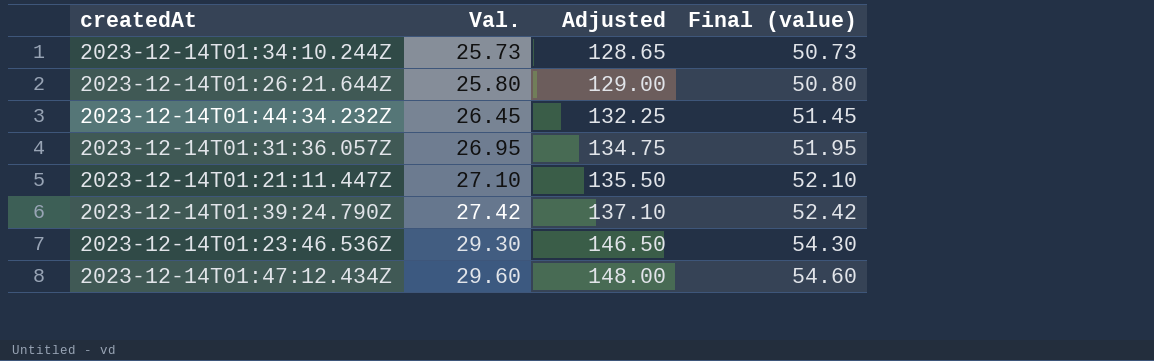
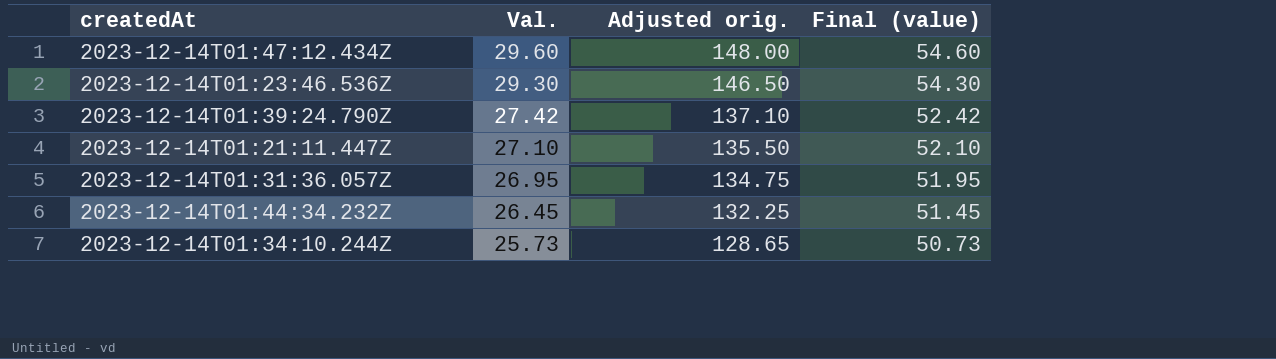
row order: Val. ascending -> Val. descending
column name: Adjusted -> Adjusted orig.
row 2023-12-14T01:26:21.644Z: 25.80 | 129.00 | 50.80 -> none

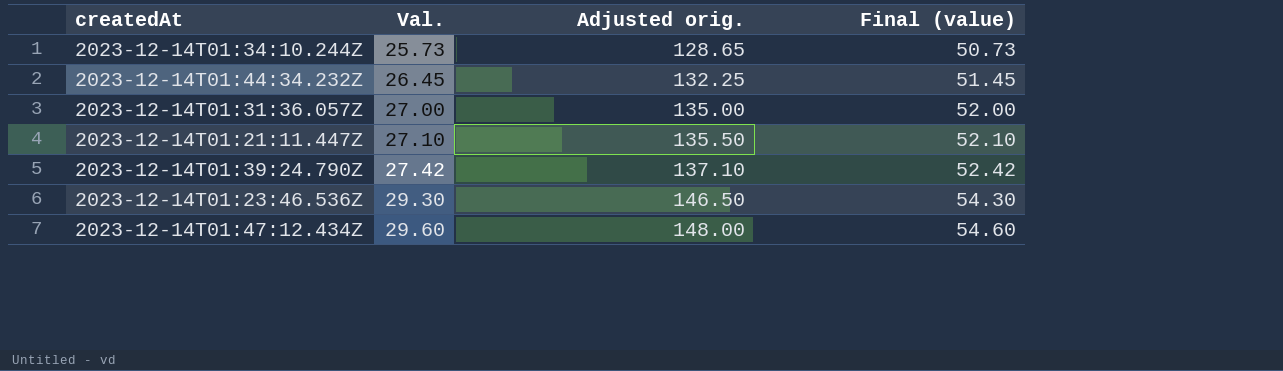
row order: Val. descending -> Val. ascending
2023-12-14T01:31:36.057Z | Val.: 26.95 -> 27.00
2023-12-14T01:31:36.057Z | Adjusted orig.: 134.75 -> 135.00
2023-12-14T01:31:36.057Z | Final (value): 51.95 -> 52.00

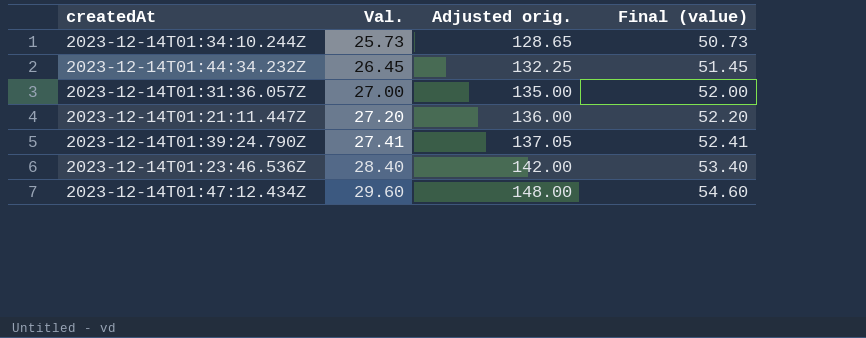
2023-12-14T01:21:11.447Z | Val.: 27.10 -> 27.20
2023-12-14T01:21:11.447Z | Adjusted orig.: 135.50 -> 136.00
2023-12-14T01:21:11.447Z | Final (value): 52.10 -> 52.20
2023-12-14T01:39:24.790Z | Val.: 27.42 -> 27.41
2023-12-14T01:39:24.790Z | Adjusted orig.: 137.10 -> 137.05
2023-12-14T01:39:24.790Z | Final (value): 52.42 -> 52.41
2023-12-14T01:23:46.536Z | Val.: 29.30 -> 28.40
2023-12-14T01:23:46.536Z | Adjusted orig.: 146.50 -> 142.00
2023-12-14T01:23:46.536Z | Final (value): 54.30 -> 53.40

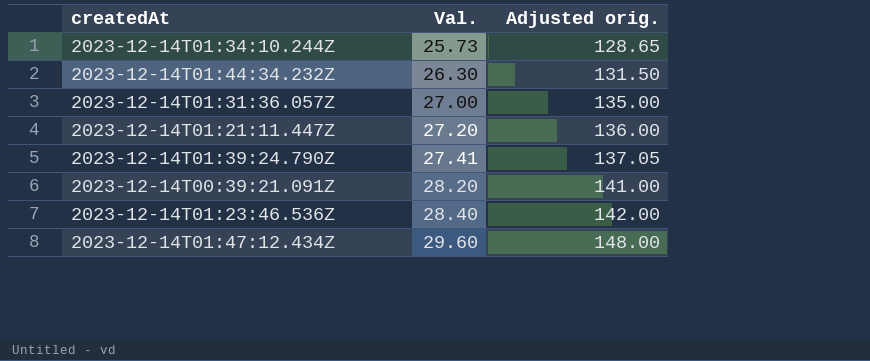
column Final (value) | formula: [Val.] + 25 -> none
2023-12-14T01:44:34.232Z | Val.: 26.45 -> 26.30
2023-12-14T01:44:34.232Z | Adjusted orig.: 132.25 -> 131.50
row 2023-12-14T00:39:21.091Z: none -> 28.20 | 141.00

